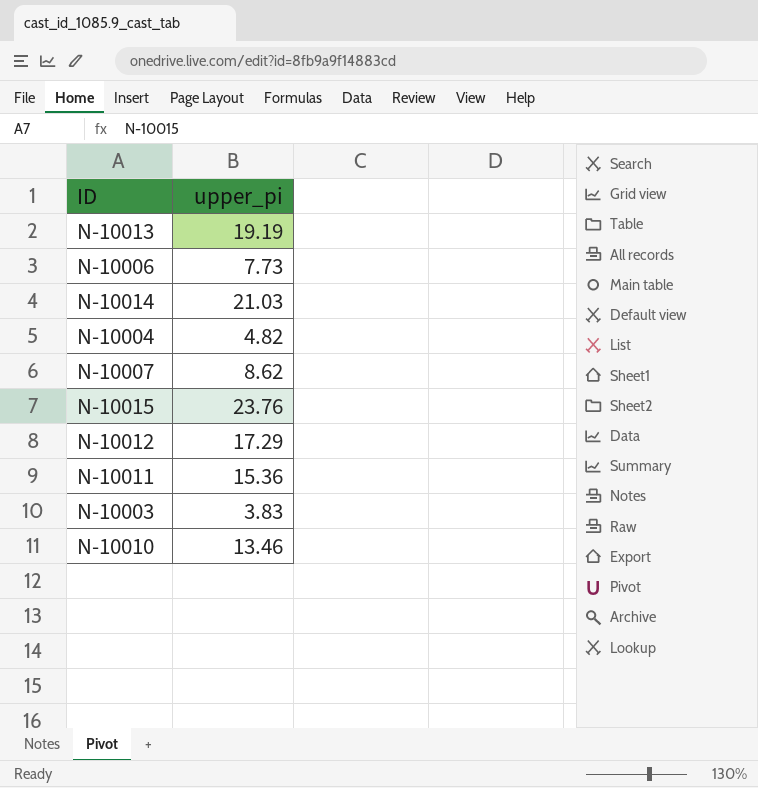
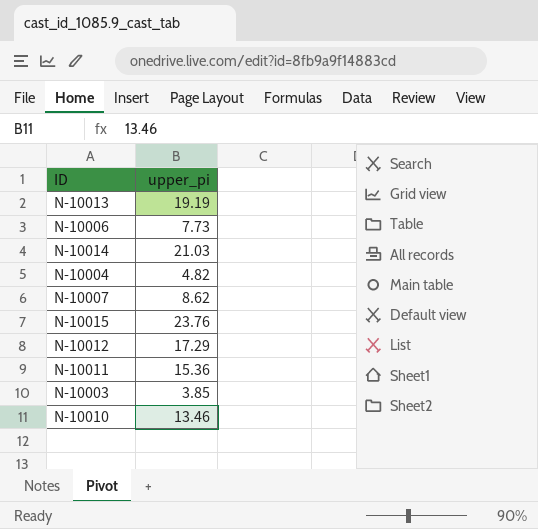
N-10003 | upper_pi: 3.83 -> 3.85

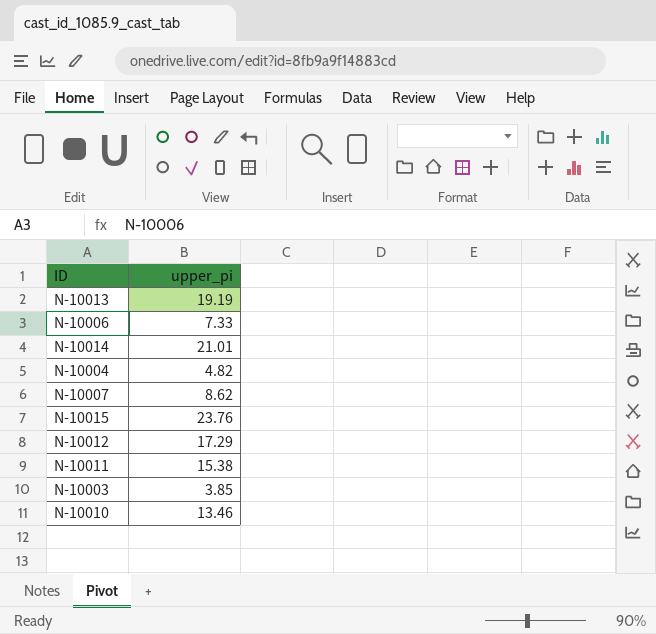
N-10006 | upper_pi: 7.73 -> 7.33
N-10014 | upper_pi: 21.03 -> 21.01
N-10011 | upper_pi: 15.36 -> 15.38

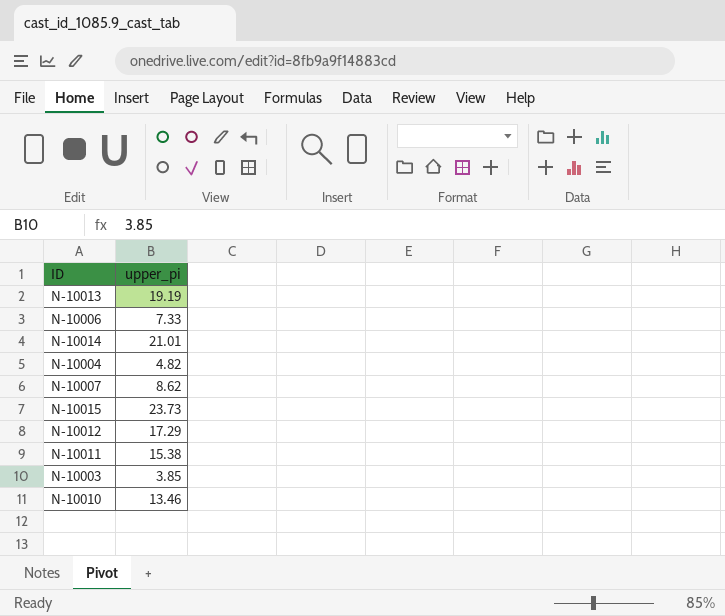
N-10015 | upper_pi: 23.76 -> 23.73

